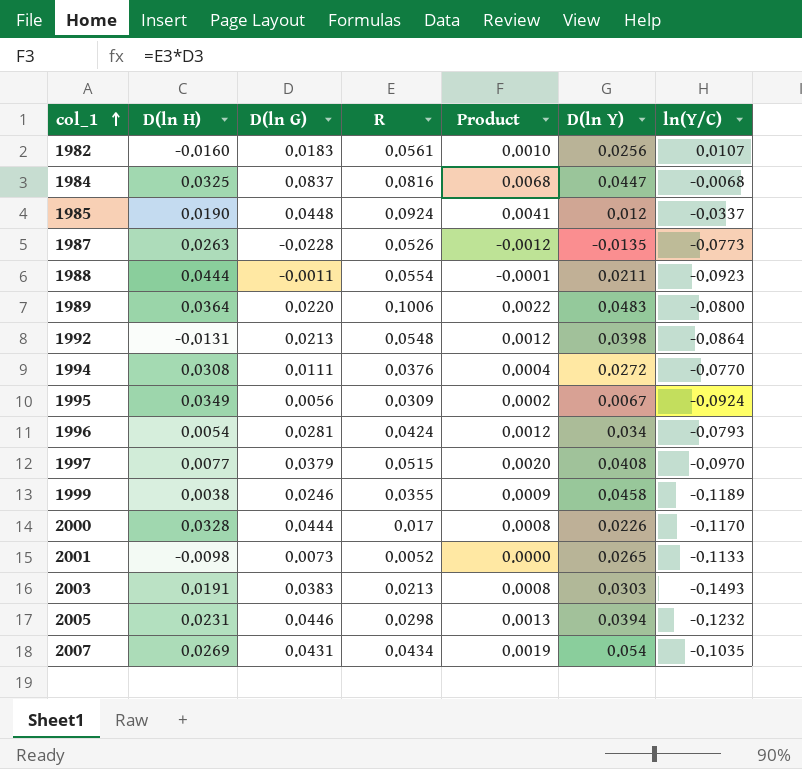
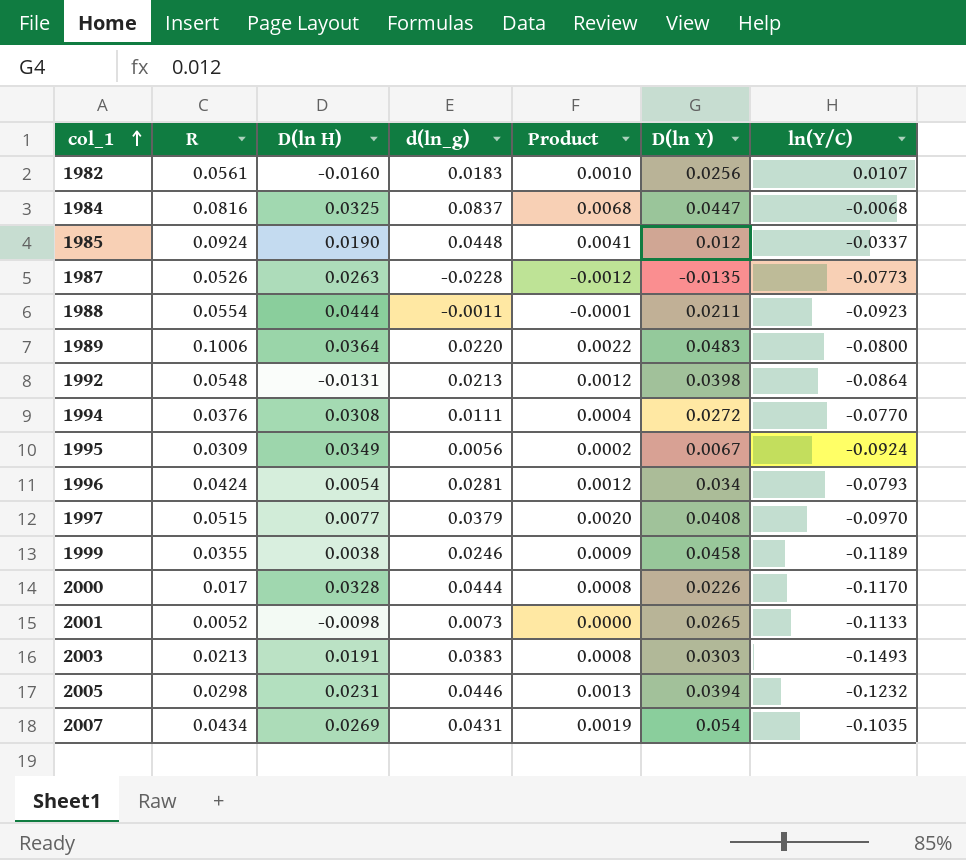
column R | position: 4 -> 2
column name: D(ln G) -> d(ln_g)

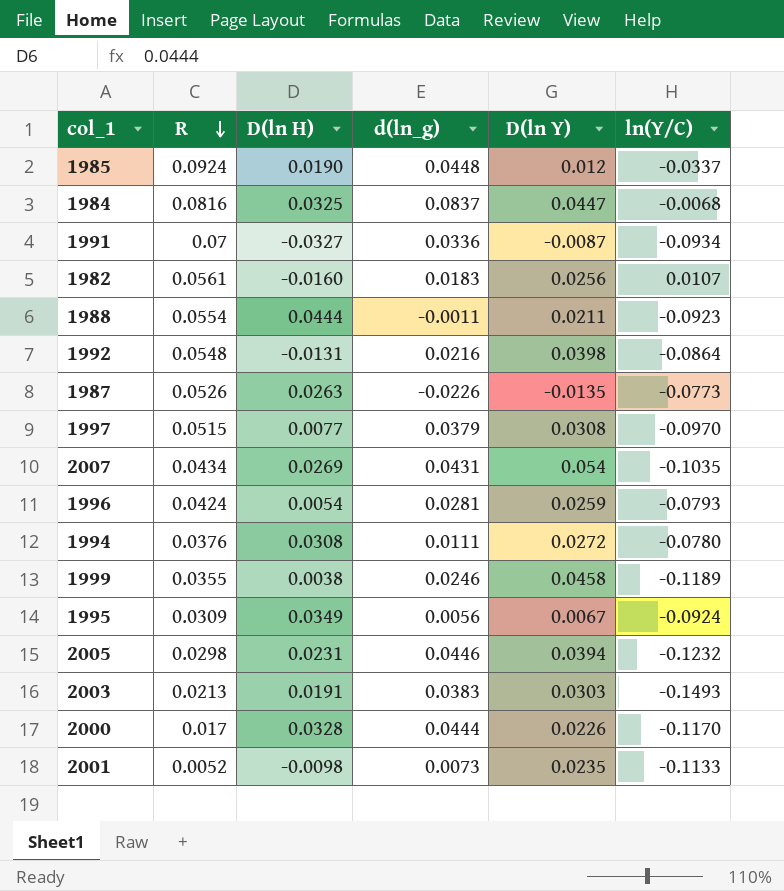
row order: col_1 ascending -> R descending
column Product | formula: [R] * [d(ln_g)] -> none
row 1989: 0.1006 | 0.0364 | 0.0220 | 0.0022 | 0.0483 | -0.0800 -> none
row 1991: none -> 0.07 | -0.0327 | 0.0336 | -0.0087 | -0.0934
1992 | d(ln_g): 0.0213 -> 0.0216
1987 | d(ln_g): -0.0228 -> -0.0226
1997 | D(ln Y): 0.0408 -> 0.0308
1996 | D(ln Y): 0.034 -> 0.0259
1994 | ln(Y/C): -0.0770 -> -0.0780
2001 | D(ln Y): 0.0265 -> 0.0235

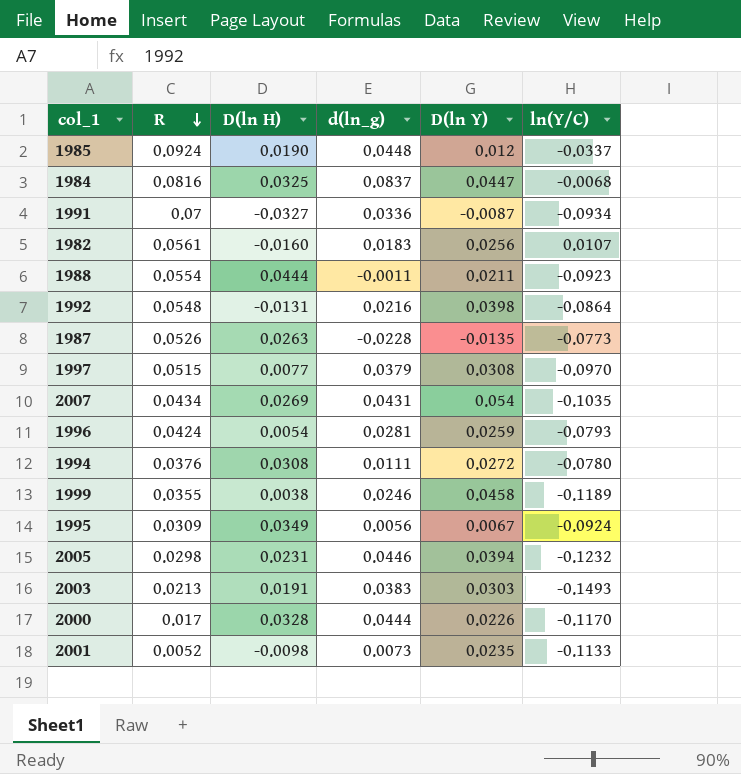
1987 | d(ln_g): -0.0226 -> -0.0228

